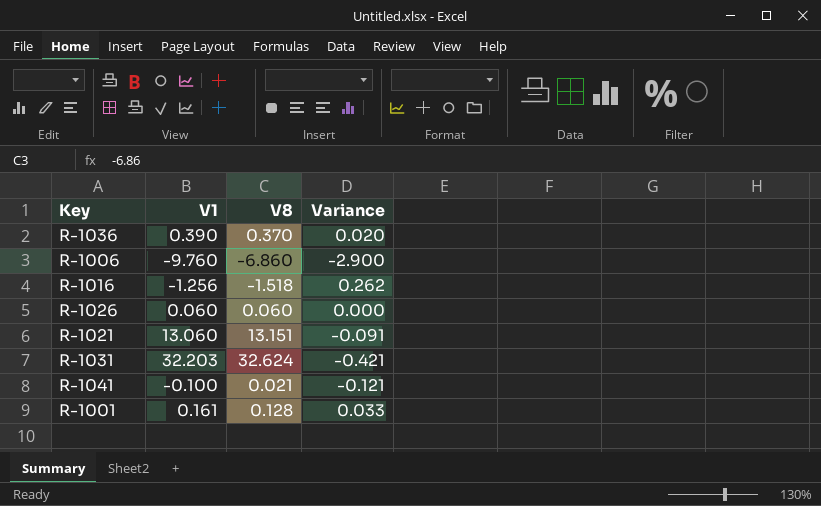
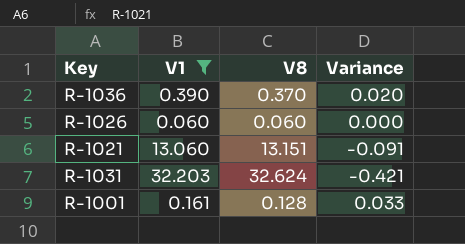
filter: none -> V1 >= 0.060

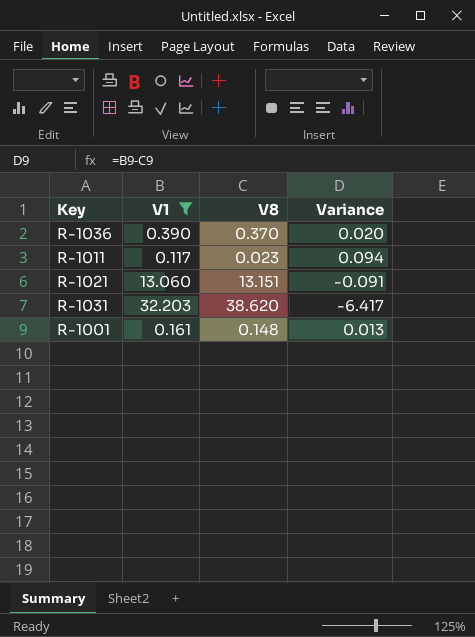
row R-1026: 0.060 | 0.060 | 0.000 -> none
row R-1011: none -> 0.117 | 0.023 | 0.094
R-1031 | V8: 32.624 -> 38.620
R-1031 | Variance: -0.421 -> -6.417
R-1001 | V8: 0.128 -> 0.148
R-1001 | Variance: 0.033 -> 0.013

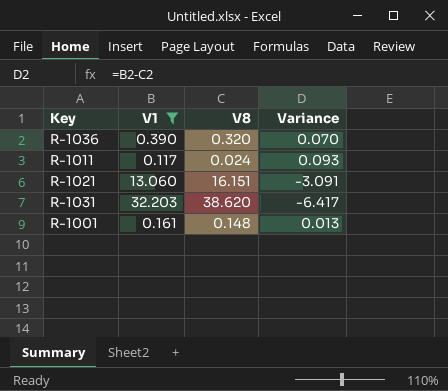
R-1036 | V8: 0.370 -> 0.320
R-1036 | Variance: 0.020 -> 0.070
R-1011 | V8: 0.023 -> 0.024
R-1011 | Variance: 0.094 -> 0.093
R-1021 | V8: 13.151 -> 16.151
R-1021 | Variance: -0.091 -> -3.091

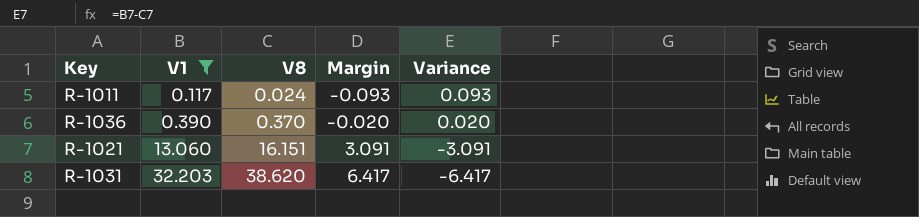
row order: none -> V1 ascending
column Margin | formula: none -> [V8] - [V1]
row R-1001: 0.161 | 0.148 | 0.013 -> none
R-1036 | V8: 0.320 -> 0.370
R-1036 | Variance: 0.070 -> 0.020

